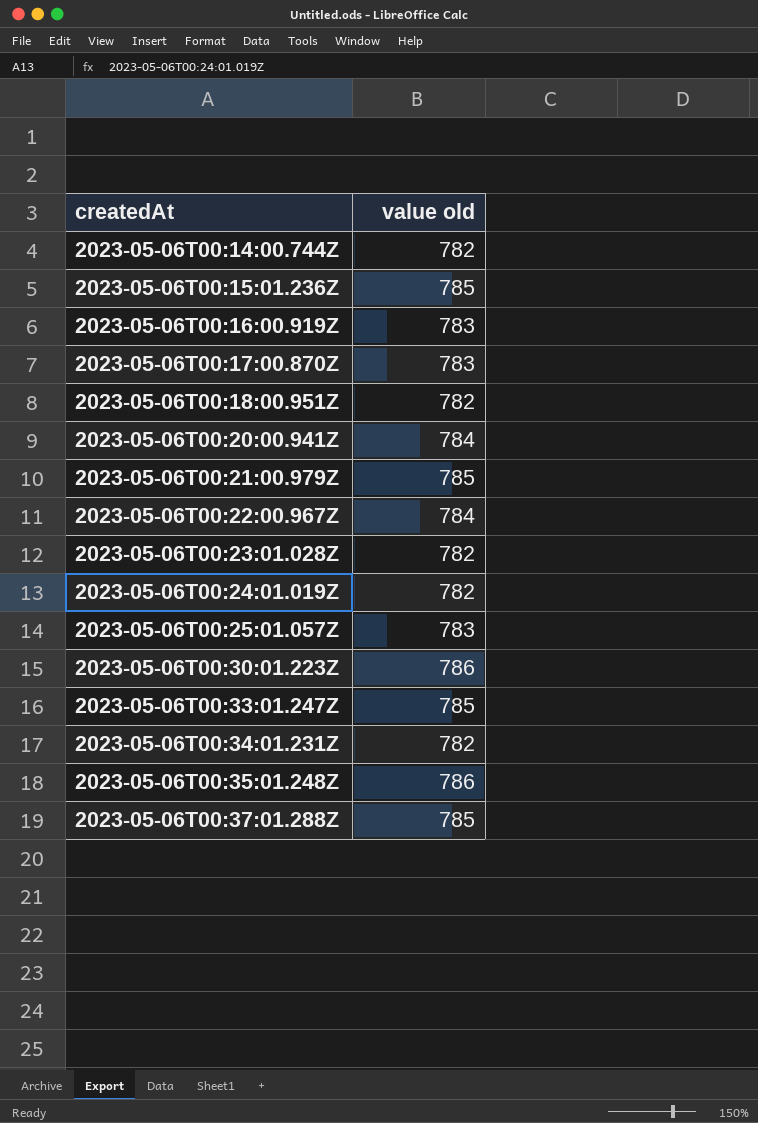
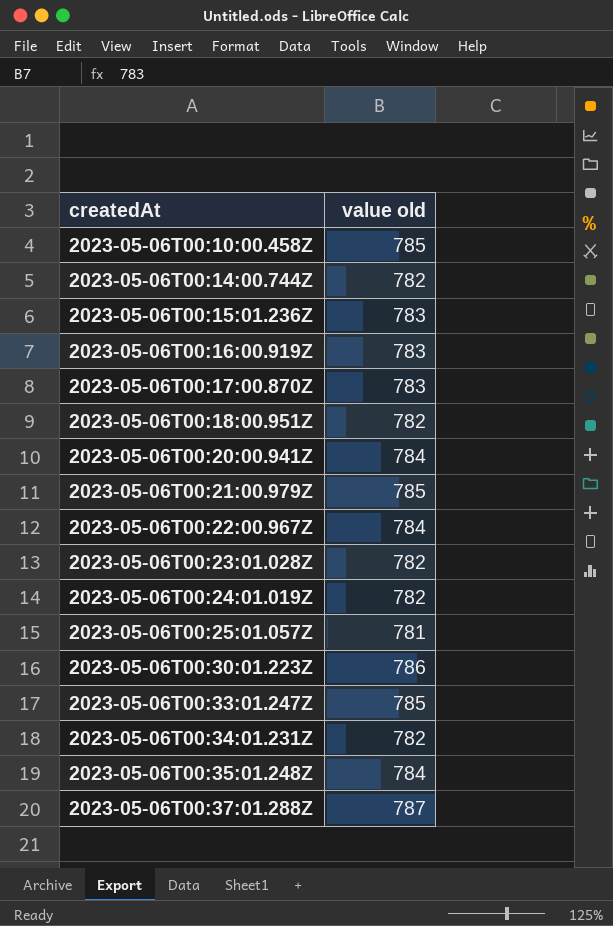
row 2023-05-06T00:10:00.458Z: none -> 785
2023-05-06T00:15:01.236Z | value old: 785 -> 783
2023-05-06T00:25:01.057Z | value old: 783 -> 781
2023-05-06T00:35:01.248Z | value old: 786 -> 784
2023-05-06T00:37:01.288Z | value old: 785 -> 787

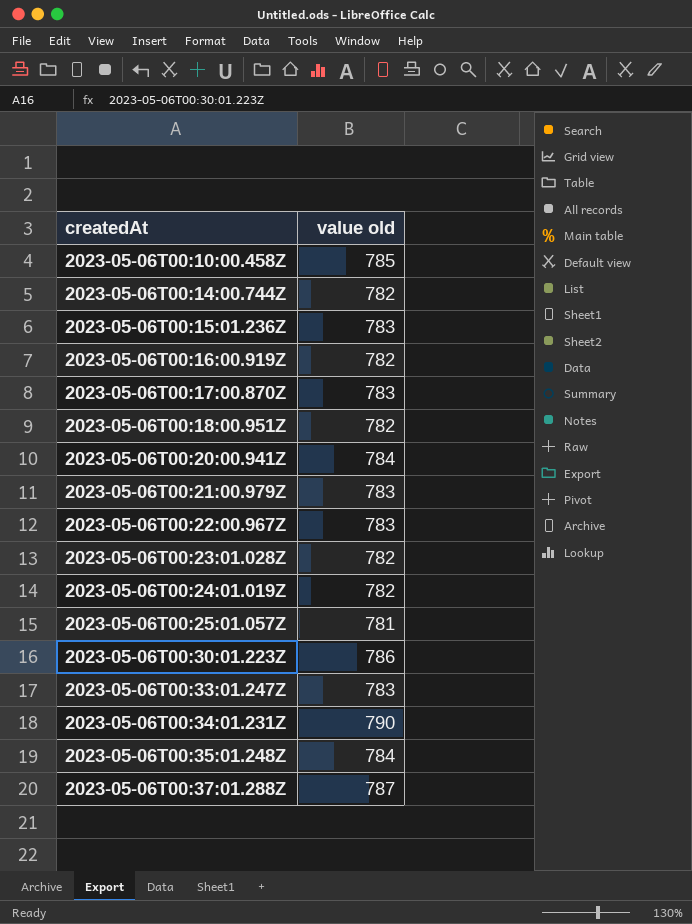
2023-05-06T00:16:00.919Z | value old: 783 -> 782
2023-05-06T00:21:00.979Z | value old: 785 -> 783
2023-05-06T00:22:00.967Z | value old: 784 -> 783
2023-05-06T00:33:01.247Z | value old: 785 -> 783
2023-05-06T00:34:01.231Z | value old: 782 -> 790

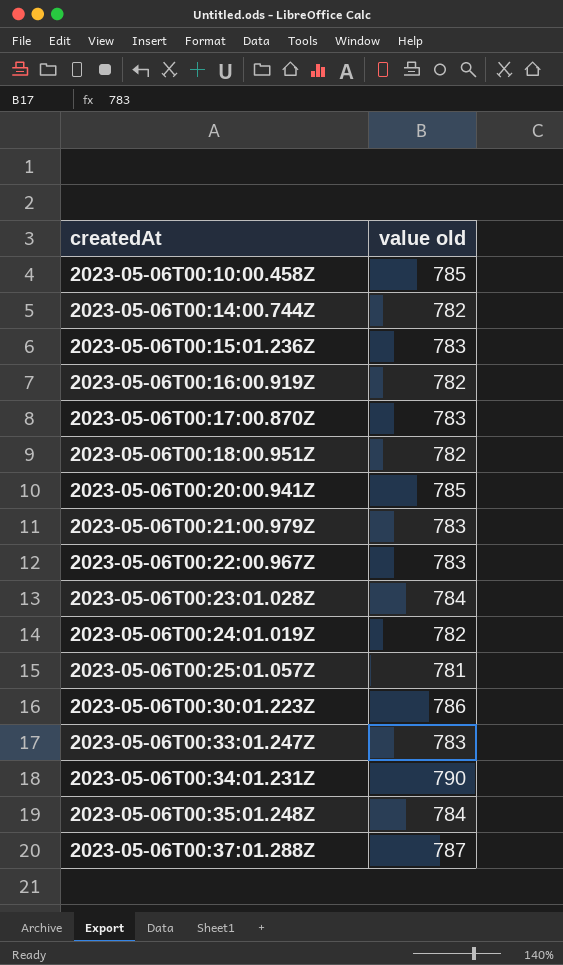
2023-05-06T00:20:00.941Z | value old: 784 -> 785
2023-05-06T00:23:01.028Z | value old: 782 -> 784

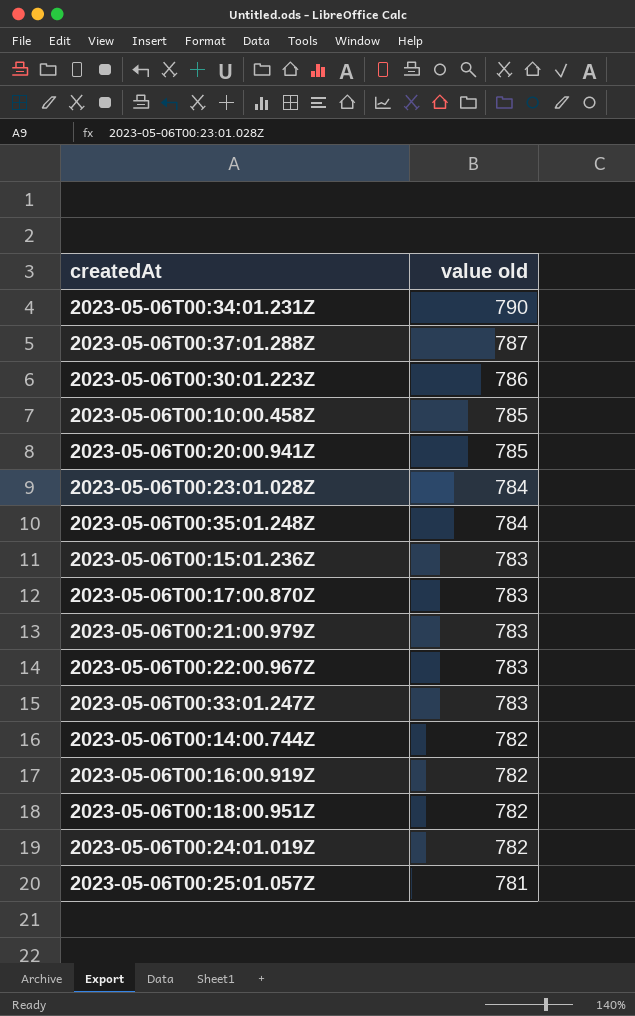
row order: createdAt ascending -> value old descending

